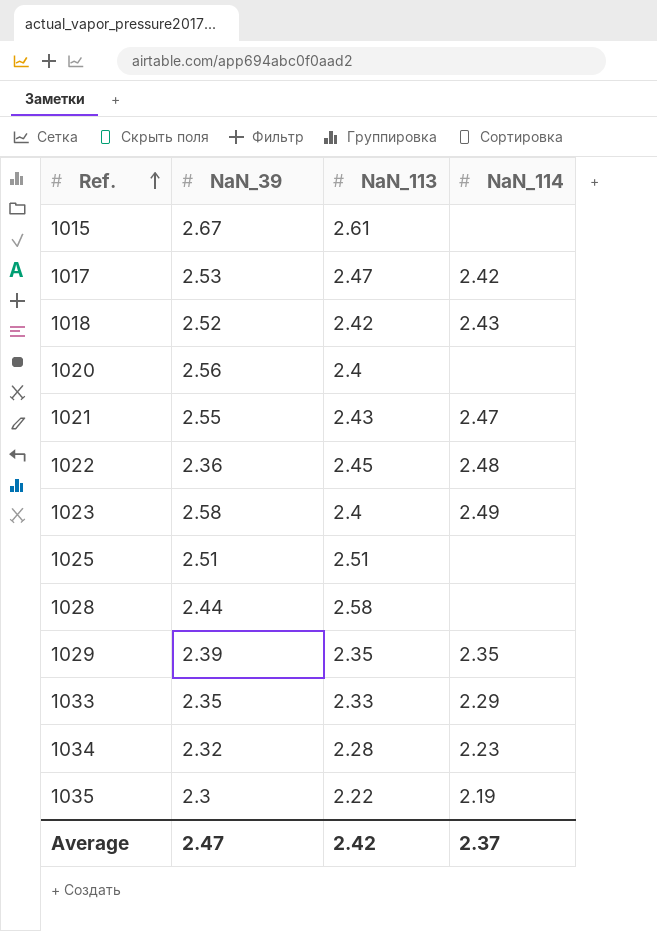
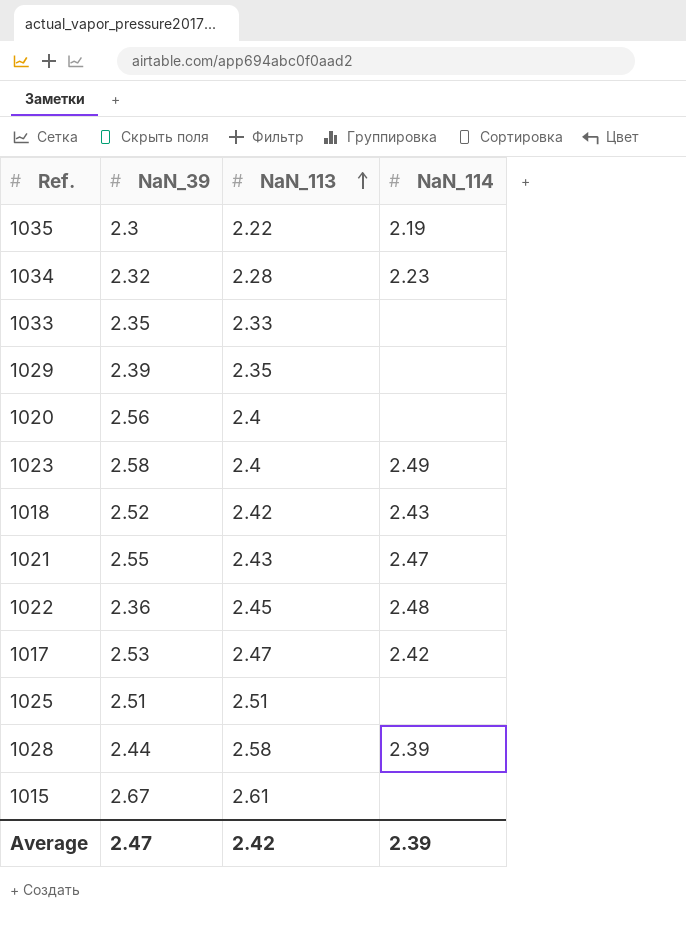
row order: Ref. ascending -> NaN_113 ascending
1033 | NaN_114: 2.29 -> none
1029 | NaN_114: 2.35 -> none
1028 | NaN_114: none -> 2.39
Average | NaN_114: 2.37 -> 2.39

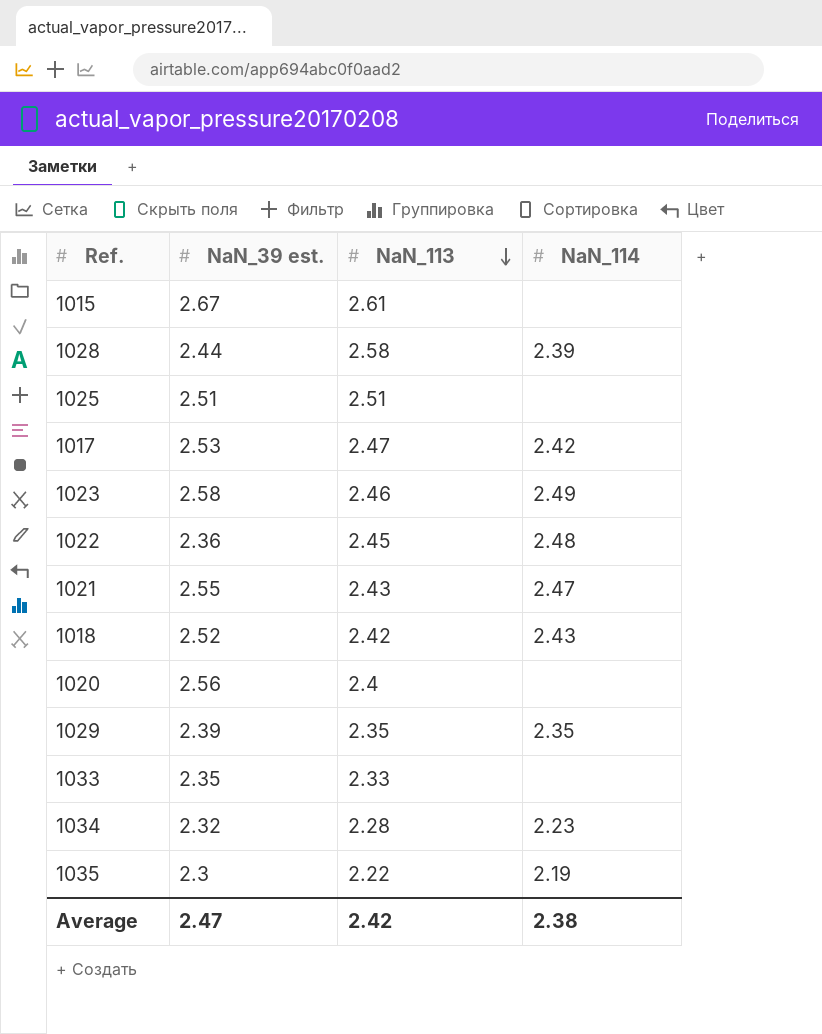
row order: NaN_113 ascending -> NaN_113 descending
column name: NaN_39 -> NaN_39 est.
1023 | NaN_113: 2.4 -> 2.46
1029 | NaN_114: none -> 2.35
Average | NaN_114: 2.39 -> 2.38

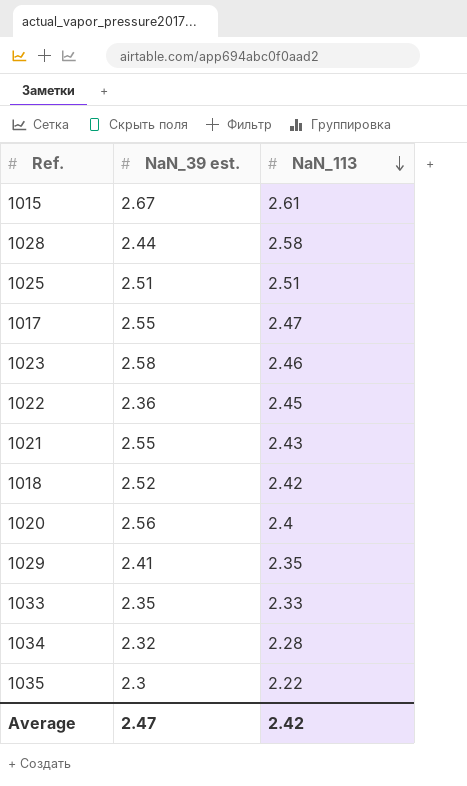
column NaN_114 | position: 4 -> none
1017 | NaN_39 est.: 2.53 -> 2.55
1029 | NaN_39 est.: 2.39 -> 2.41

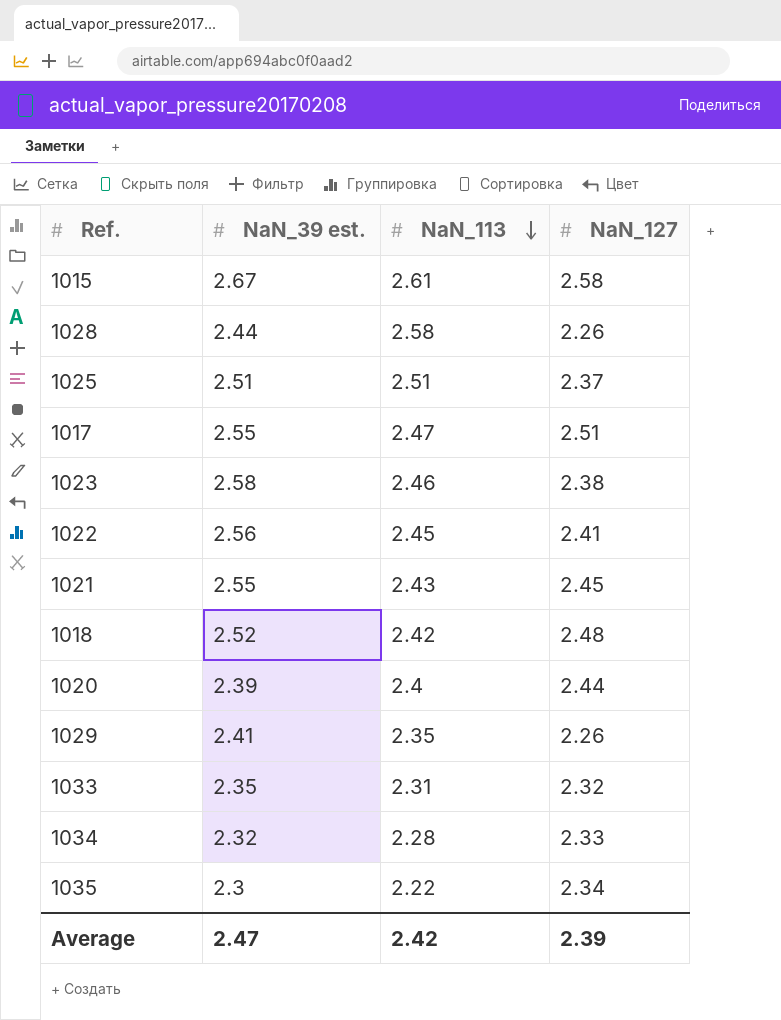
column NaN_127 | position: none -> 4
1022 | NaN_39 est.: 2.36 -> 2.56
1020 | NaN_39 est.: 2.56 -> 2.39
1033 | NaN_113: 2.33 -> 2.31

